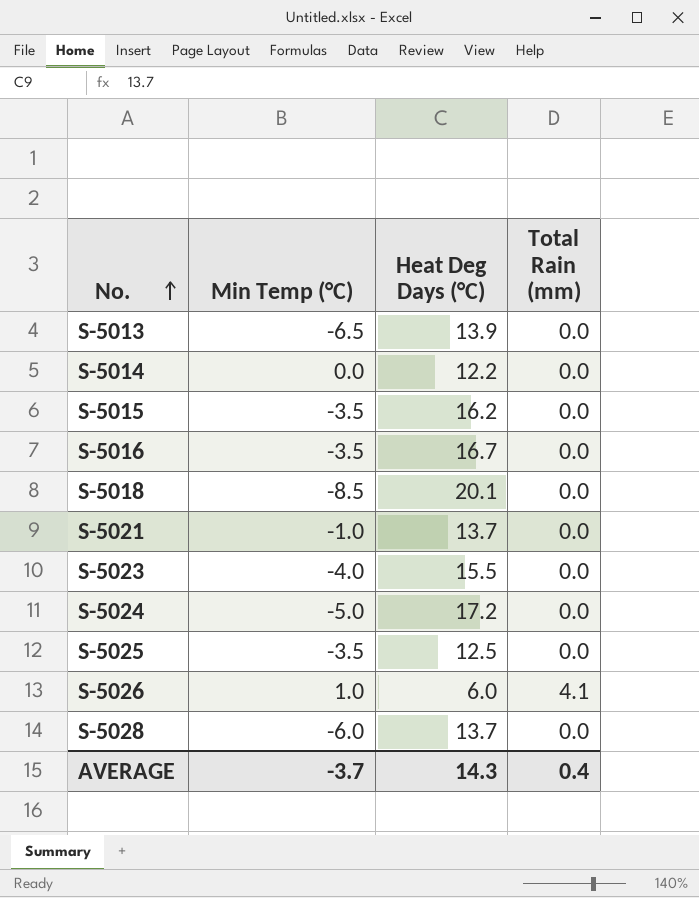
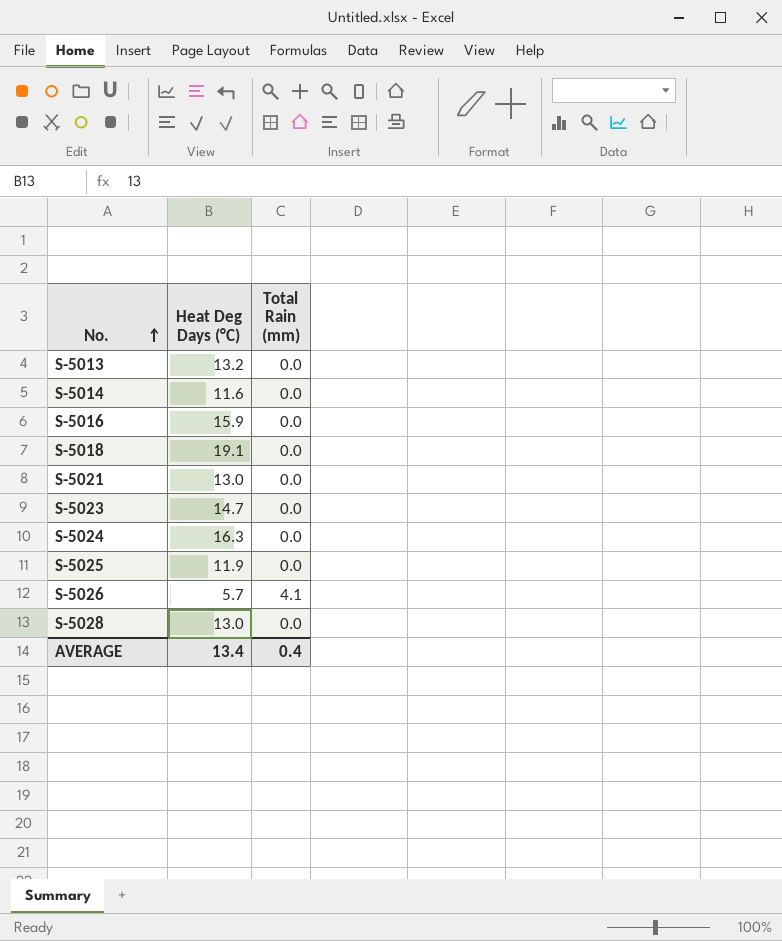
column Min Temp (°C) | position: 2 -> none
row S-5015: -3.5 | 16.2 | 0.0 -> none
S-5013 | Heat Deg Days (°C): 13.9 -> 13.2
S-5014 | Heat Deg Days (°C): 12.2 -> 11.6
S-5016 | Heat Deg Days (°C): 16.7 -> 15.9
S-5018 | Heat Deg Days (°C): 20.1 -> 19.1
S-5021 | Heat Deg Days (°C): 13.7 -> 13.0
S-5023 | Heat Deg Days (°C): 15.5 -> 14.7
S-5024 | Heat Deg Days (°C): 17.2 -> 16.3
S-5025 | Heat Deg Days (°C): 12.5 -> 11.9
S-5026 | Heat Deg Days (°C): 6.0 -> 5.7
S-5028 | Heat Deg Days (°C): 13.7 -> 13.0
AVERAGE | Heat Deg Days (°C): 14.3 -> 13.4

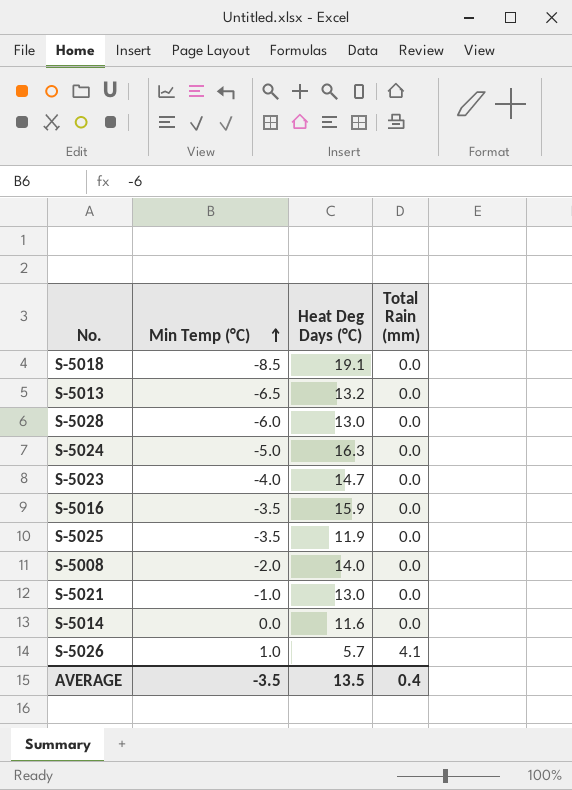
row order: No. ascending -> Min Temp (°C) ascending
column Min Temp (°C) | position: none -> 2
row S-5008: none -> -2.0 | 14.0 | 0.0
AVERAGE | Heat Deg Days (°C): 13.4 -> 13.5

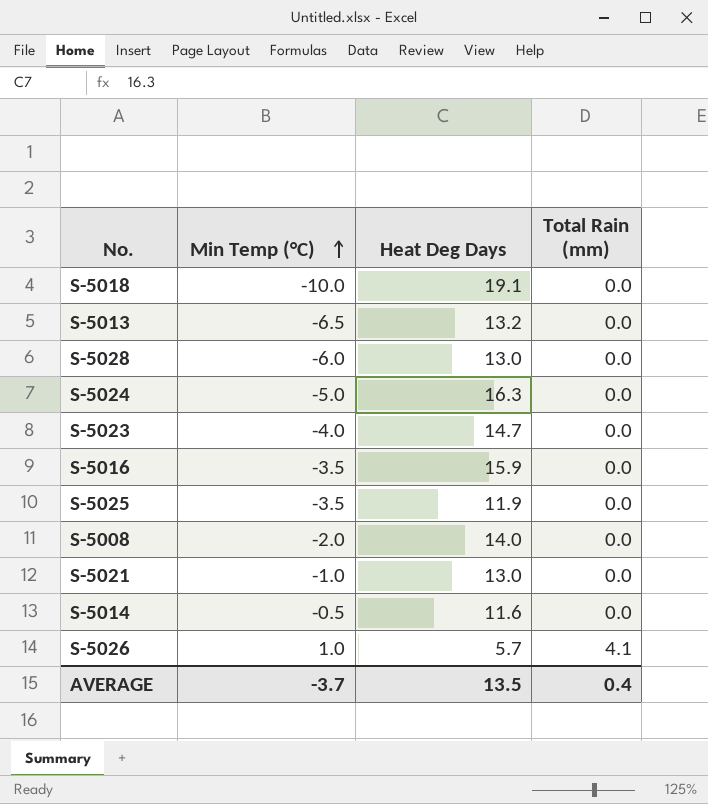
column name: Heat Deg Days (°C) -> Heat Deg Days
S-5018 | Min Temp (°C): -8.5 -> -10.0
S-5014 | Min Temp (°C): 0.0 -> -0.5
AVERAGE | Min Temp (°C): -3.5 -> -3.7

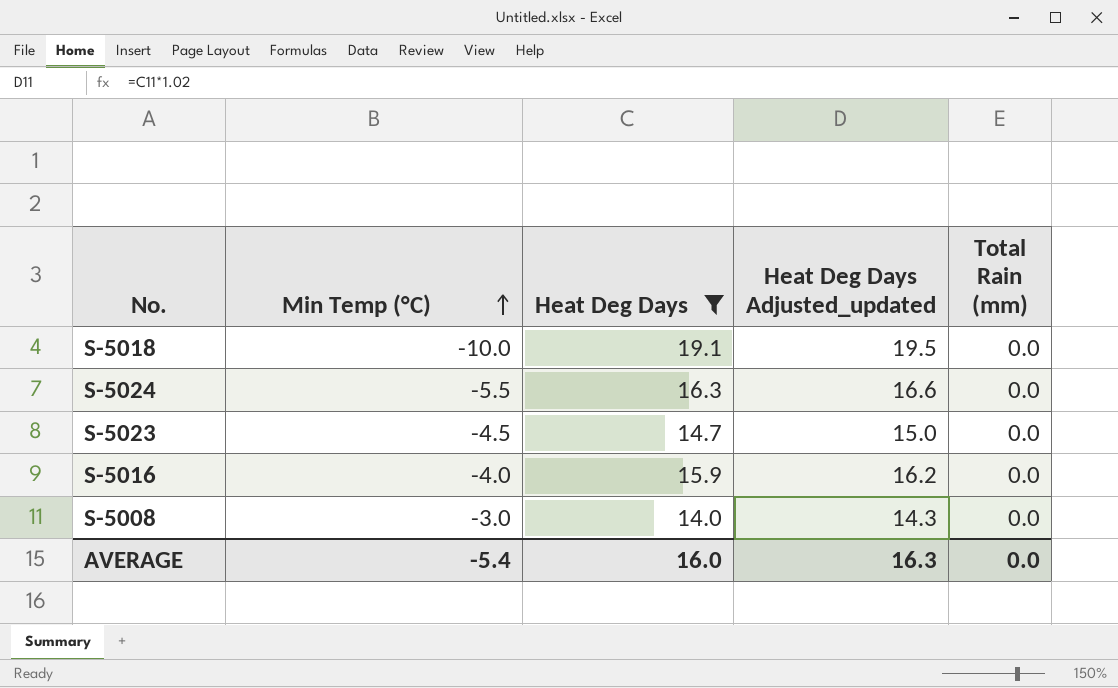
filter: none -> Heat Deg Days >= 14.0
column Heat Deg Days Adjusted_updated | formula: none -> [Heat Deg Days] * 1.02
S-5024 | Min Temp (°C): -5.0 -> -5.5
S-5023 | Min Temp (°C): -4.0 -> -4.5
S-5016 | Min Temp (°C): -3.5 -> -4.0
S-5008 | Min Temp (°C): -2.0 -> -3.0
AVERAGE | Min Temp (°C): -3.7 -> -5.4
AVERAGE | Heat Deg Days: 13.5 -> 16.0
AVERAGE | Total Rain (mm): 0.4 -> 0.0

